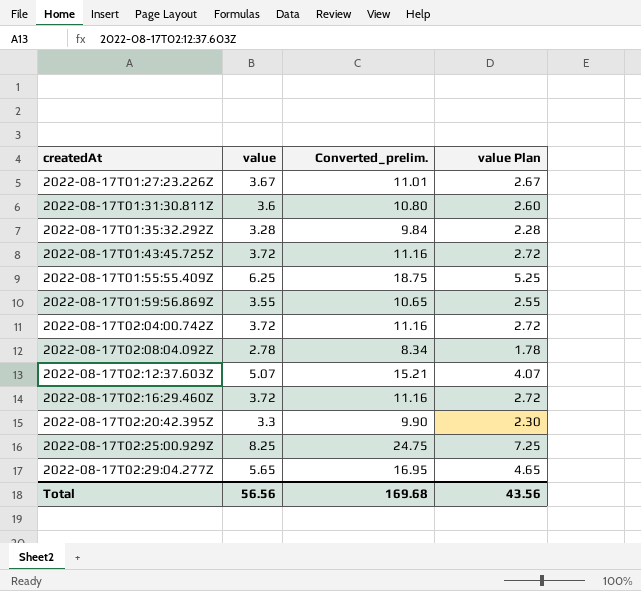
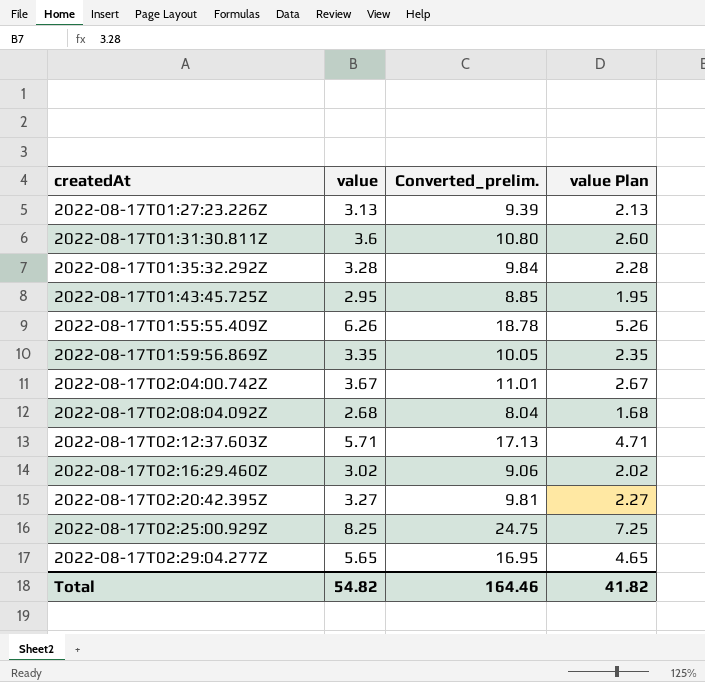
2022-08-17T01:27:23.226Z | value: 3.67 -> 3.13
2022-08-17T01:27:23.226Z | Converted_prelim.: 11.01 -> 9.39
2022-08-17T01:27:23.226Z | value Plan: 2.67 -> 2.13
2022-08-17T01:43:45.725Z | value: 3.72 -> 2.95
2022-08-17T01:43:45.725Z | Converted_prelim.: 11.16 -> 8.85
2022-08-17T01:43:45.725Z | value Plan: 2.72 -> 1.95
2022-08-17T01:55:55.409Z | value: 6.25 -> 6.26
2022-08-17T01:55:55.409Z | Converted_prelim.: 18.75 -> 18.78
2022-08-17T01:55:55.409Z | value Plan: 5.25 -> 5.26
2022-08-17T01:59:56.869Z | value: 3.55 -> 3.35
2022-08-17T01:59:56.869Z | Converted_prelim.: 10.65 -> 10.05
2022-08-17T01:59:56.869Z | value Plan: 2.55 -> 2.35
2022-08-17T02:04:00.742Z | value: 3.72 -> 3.67
2022-08-17T02:04:00.742Z | Converted_prelim.: 11.16 -> 11.01
2022-08-17T02:04:00.742Z | value Plan: 2.72 -> 2.67
2022-08-17T02:08:04.092Z | value: 2.78 -> 2.68
2022-08-17T02:08:04.092Z | Converted_prelim.: 8.34 -> 8.04
2022-08-17T02:08:04.092Z | value Plan: 1.78 -> 1.68
2022-08-17T02:12:37.603Z | value: 5.07 -> 5.71
2022-08-17T02:12:37.603Z | Converted_prelim.: 15.21 -> 17.13
2022-08-17T02:12:37.603Z | value Plan: 4.07 -> 4.71
2022-08-17T02:16:29.460Z | value: 3.72 -> 3.02
2022-08-17T02:16:29.460Z | Converted_prelim.: 11.16 -> 9.06
2022-08-17T02:16:29.460Z | value Plan: 2.72 -> 2.02
2022-08-17T02:20:42.395Z | value: 3.3 -> 3.27
2022-08-17T02:20:42.395Z | Converted_prelim.: 9.90 -> 9.81
2022-08-17T02:20:42.395Z | value Plan: 2.30 -> 2.27
Total | value: 56.56 -> 54.82
Total | Converted_prelim.: 169.68 -> 164.46
Total | value Plan: 43.56 -> 41.82

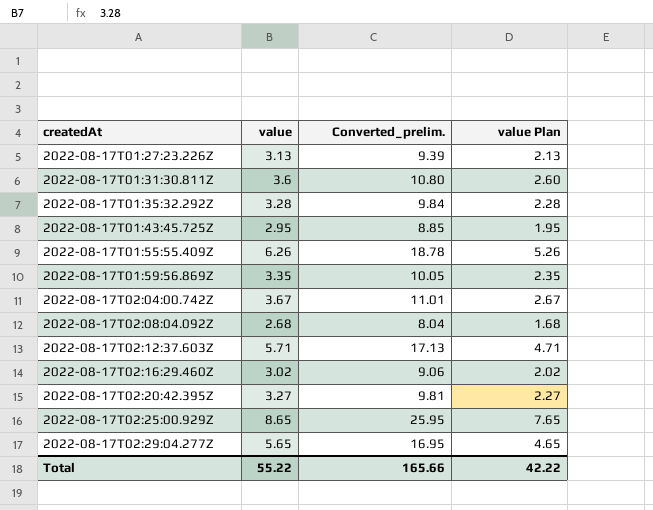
2022-08-17T02:25:00.929Z | value: 8.25 -> 8.65
2022-08-17T02:25:00.929Z | Converted_prelim.: 24.75 -> 25.95
2022-08-17T02:25:00.929Z | value Plan: 7.25 -> 7.65
Total | value: 54.82 -> 55.22
Total | Converted_prelim.: 164.46 -> 165.66
Total | value Plan: 41.82 -> 42.22

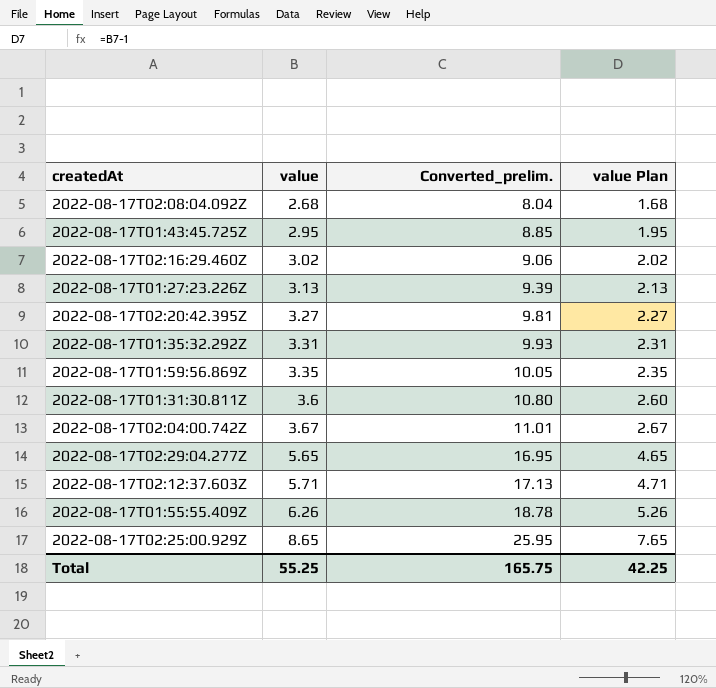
row order: createdAt ascending -> value ascending
2022-08-17T01:35:32.292Z | value: 3.28 -> 3.31
2022-08-17T01:35:32.292Z | Converted_prelim.: 9.84 -> 9.93
2022-08-17T01:35:32.292Z | value Plan: 2.28 -> 2.31
Total | value: 55.22 -> 55.25
Total | Converted_prelim.: 165.66 -> 165.75
Total | value Plan: 42.22 -> 42.25

